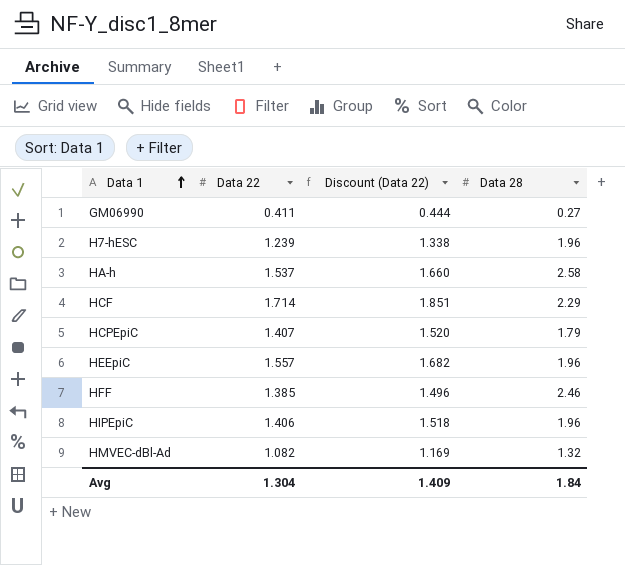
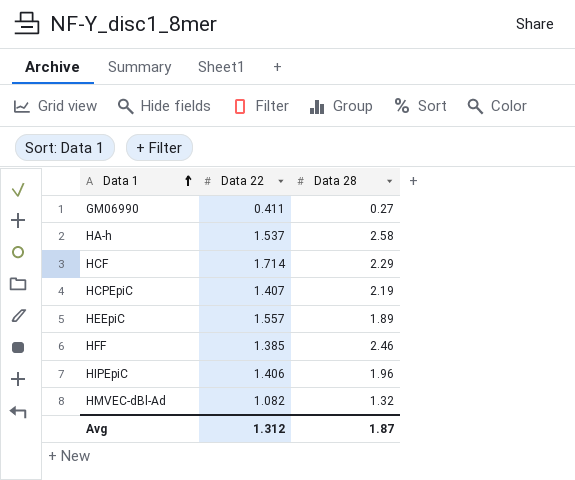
column Discount (Data 22) | formula: [Data 22] * 1.08 -> none
row H7-hESC: 1.239 | 1.338 | 1.96 -> none
HCPEpiC | Data 28: 1.79 -> 2.19
HEEpiC | Data 28: 1.96 -> 1.89
Avg | Data 22: 1.304 -> 1.312
Avg | Data 28: 1.84 -> 1.87

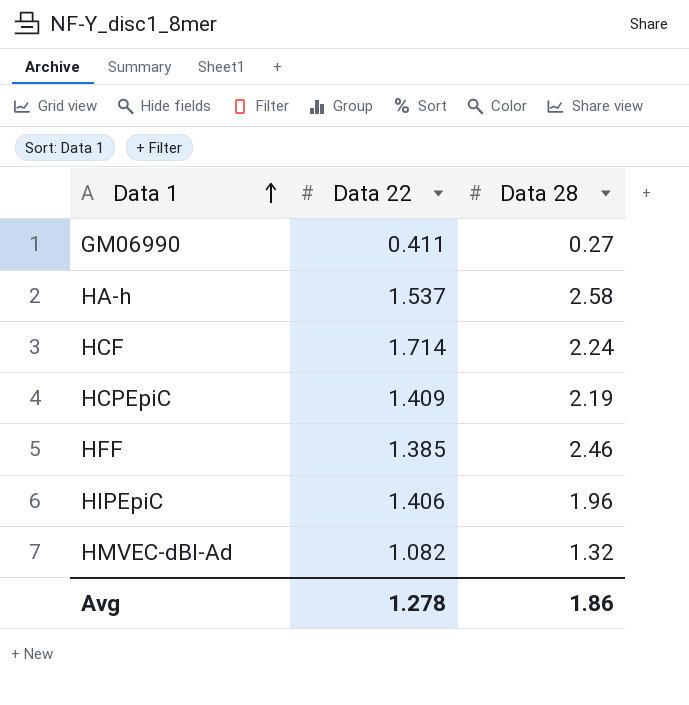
row HEEpiC: 1.557 | 1.89 -> none
HCF | Data 28: 2.29 -> 2.24
HCPEpiC | Data 22: 1.407 -> 1.409
Avg | Data 22: 1.312 -> 1.278
Avg | Data 28: 1.87 -> 1.86

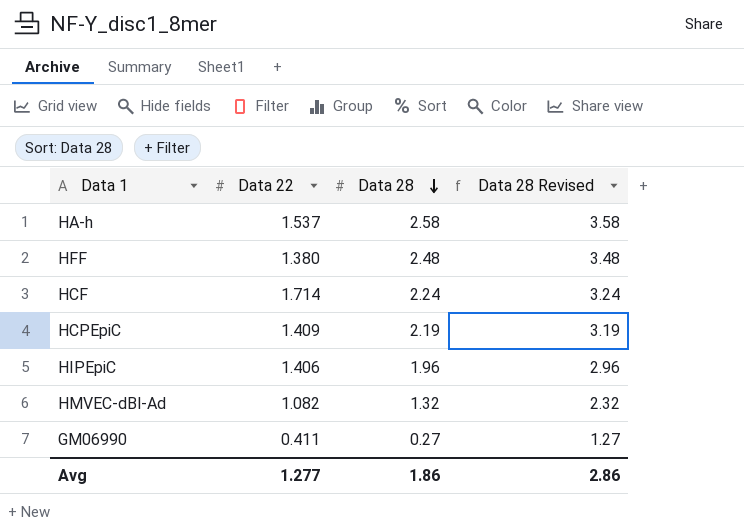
row order: Data 1 ascending -> Data 28 descending
column Data 28 Revised | formula: none -> [Data 28] + 1
HFF | Data 22: 1.385 -> 1.380
HFF | Data 28: 2.46 -> 2.48
Avg | Data 22: 1.278 -> 1.277

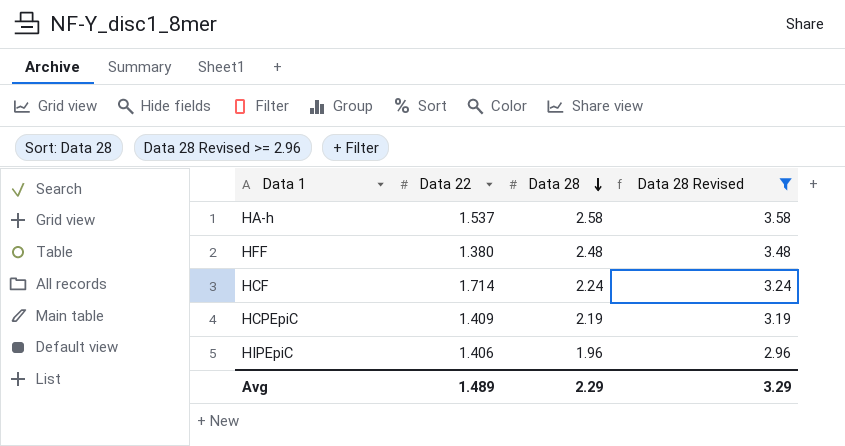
filter: none -> Data 28 Revised >= 2.96
Avg | Data 22: 1.277 -> 1.489
Avg | Data 28: 1.86 -> 2.29
Avg | Data 28 Revised: 2.86 -> 3.29

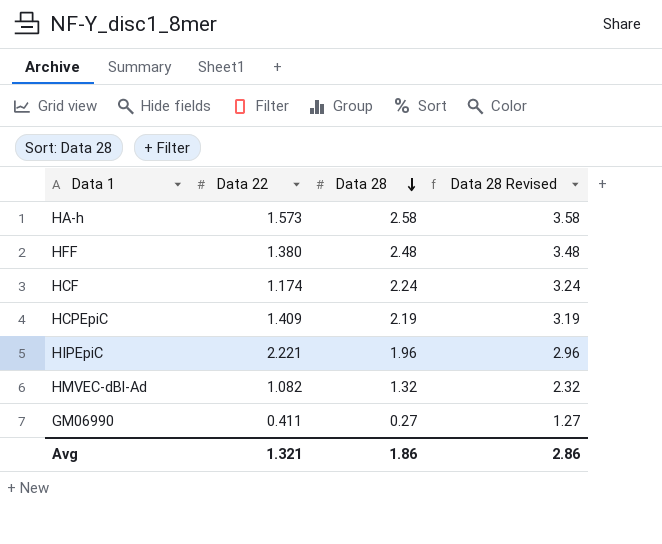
filter: Data 28 Revised >= 2.96 -> none
HA-h | Data 22: 1.537 -> 1.573
HCF | Data 22: 1.714 -> 1.174
HIPEpiC | Data 22: 1.406 -> 2.221
Avg | Data 22: 1.489 -> 1.321
Avg | Data 28: 2.29 -> 1.86
Avg | Data 28 Revised: 3.29 -> 2.86

